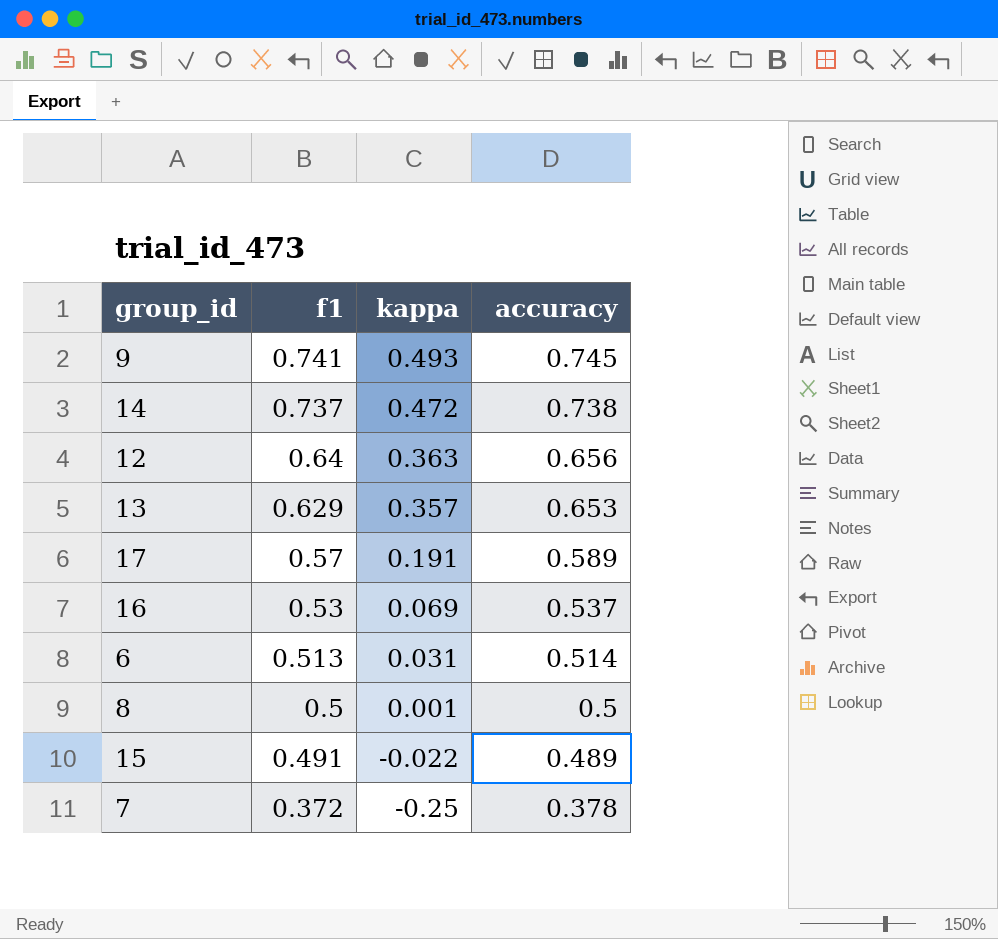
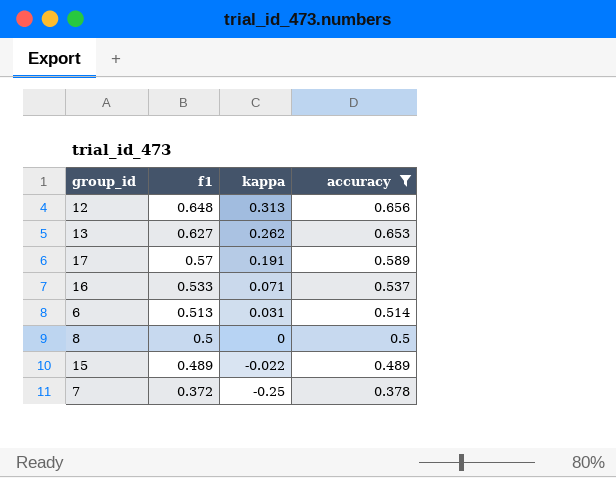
filter: none -> accuracy <= 0.656
12 | f1: 0.64 -> 0.648
12 | kappa: 0.363 -> 0.313
13 | f1: 0.629 -> 0.627
13 | kappa: 0.357 -> 0.262
16 | f1: 0.53 -> 0.533
16 | kappa: 0.069 -> 0.071
8 | kappa: 0.001 -> 0
15 | f1: 0.491 -> 0.489

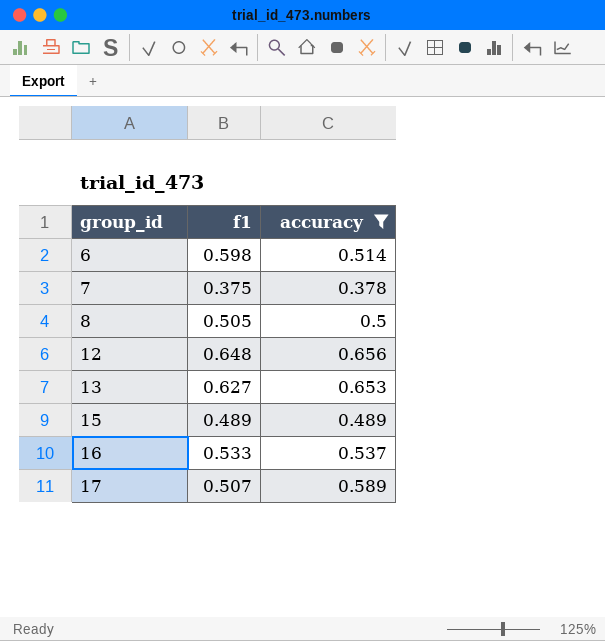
row order: f1 descending -> group_id ascending
column kappa | position: 3 -> none
6 | f1: 0.513 -> 0.598
7 | f1: 0.372 -> 0.375
8 | f1: 0.5 -> 0.505
17 | f1: 0.57 -> 0.507

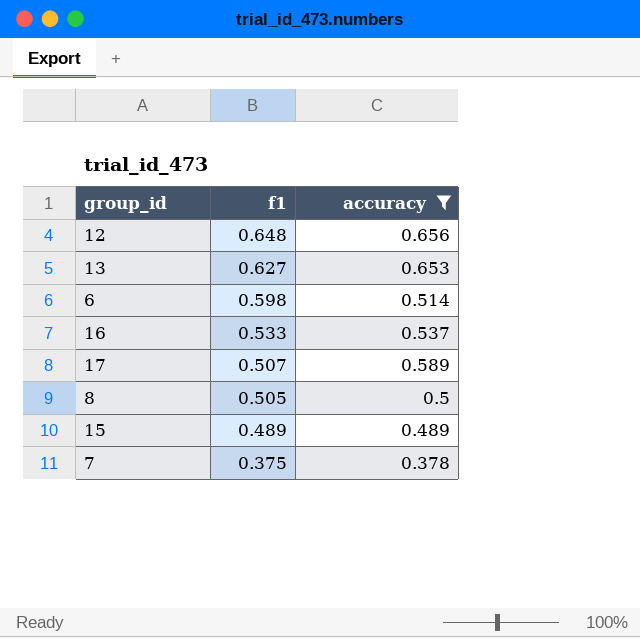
row order: group_id ascending -> f1 descending

